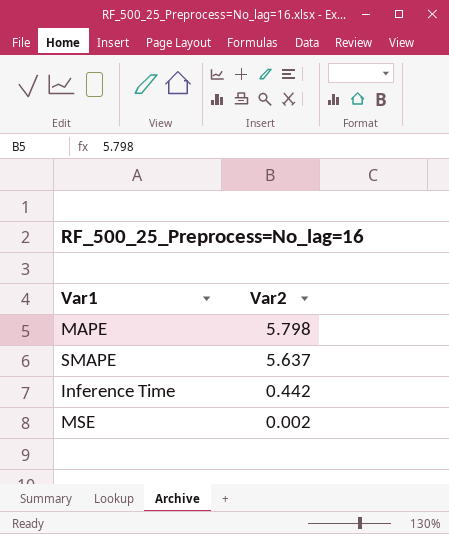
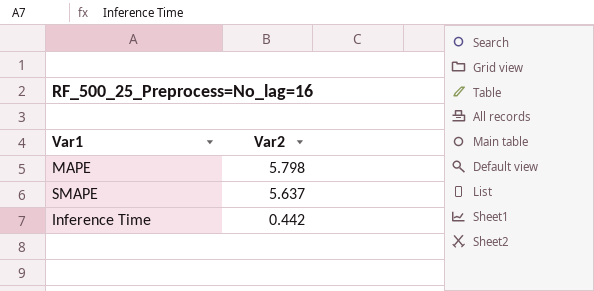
row MSE: 0.002 -> none

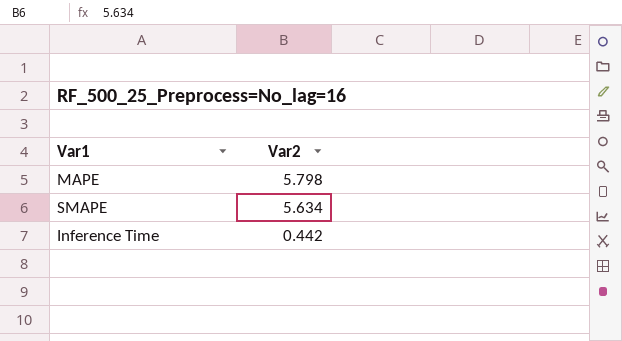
SMAPE | Var2: 5.637 -> 5.634

